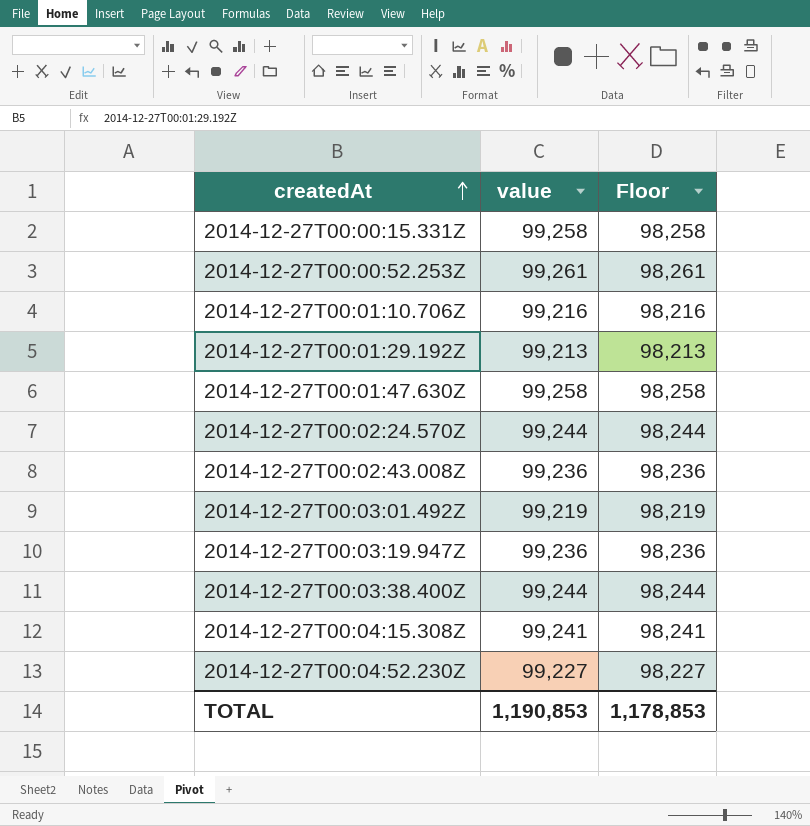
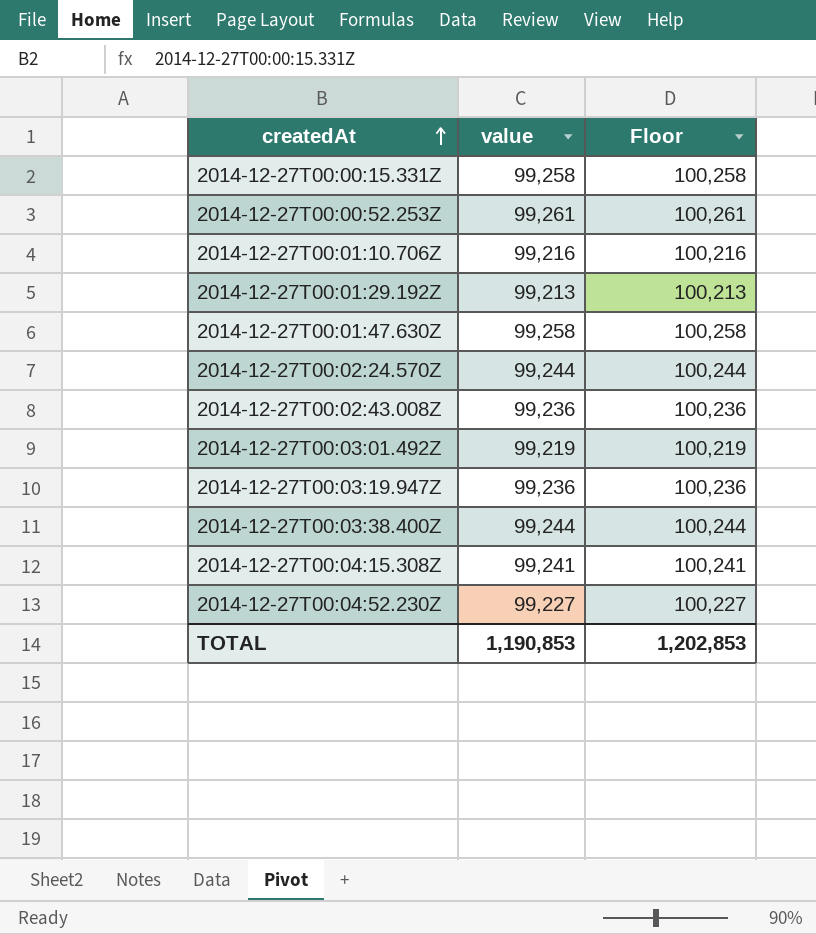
column Floor | formula: [value] - 1000 -> [value] + 1000
TOTAL | Floor: 1,178,853 -> 1,202,853

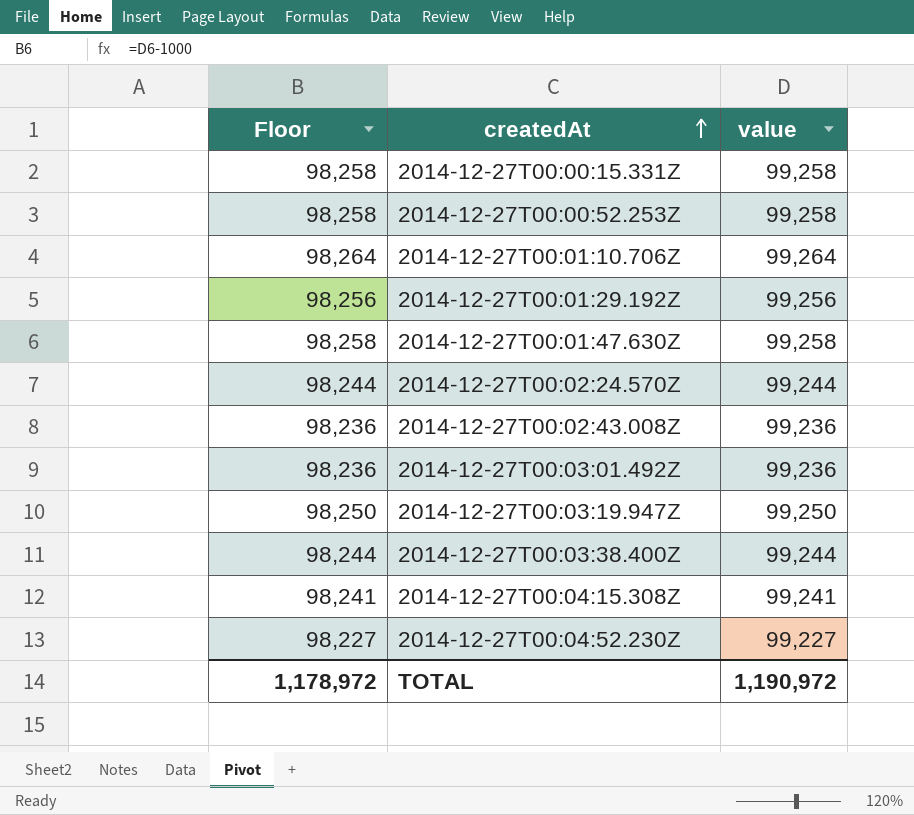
column Floor | formula: [value] + 1000 -> [value] - 1000
column Floor | position: 3 -> 1
2014-12-27T00:00:52.253Z | value: 99,261 -> 99,258
2014-12-27T00:01:10.706Z | value: 99,216 -> 99,264
2014-12-27T00:01:29.192Z | value: 99,213 -> 99,256
2014-12-27T00:03:01.492Z | value: 99,219 -> 99,236
2014-12-27T00:03:19.947Z | value: 99,236 -> 99,250
TOTAL | Floor: 1,202,853 -> 1,178,972
TOTAL | value: 1,190,853 -> 1,190,972

